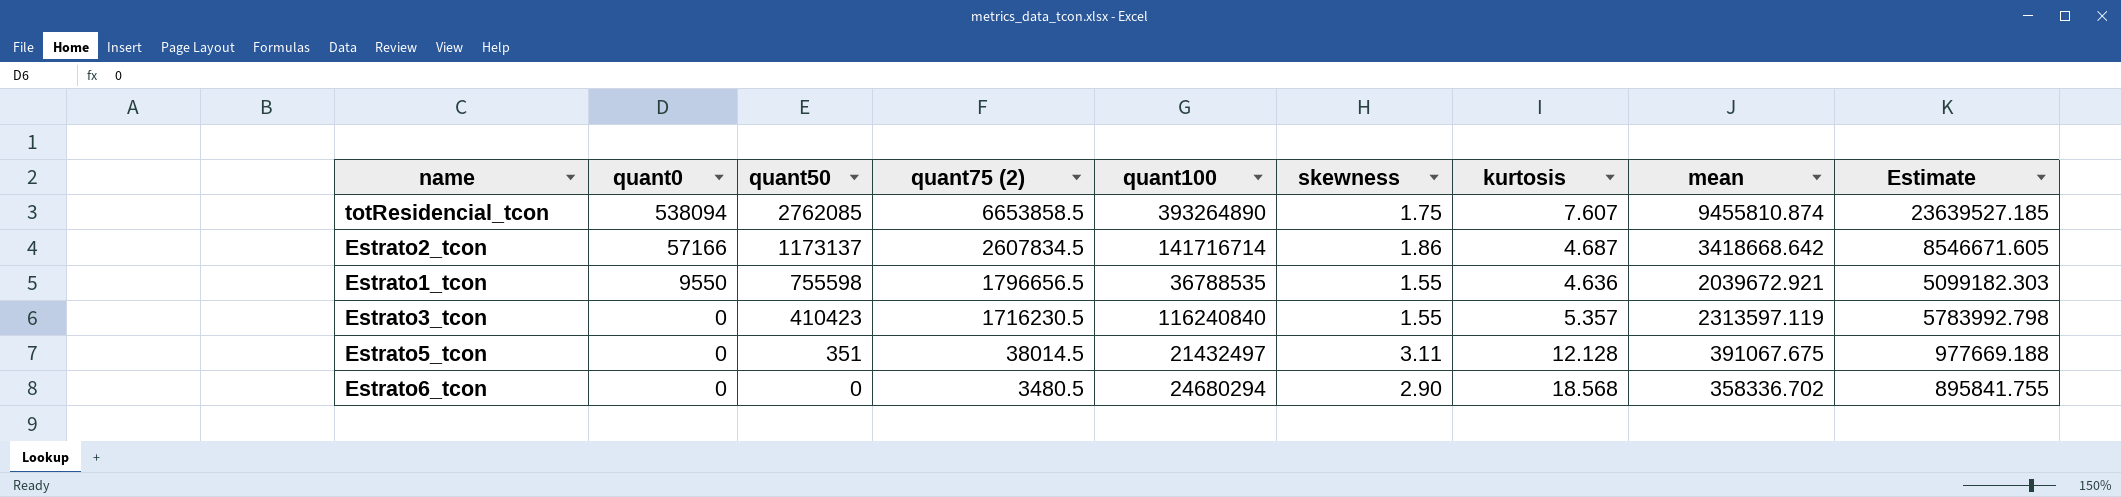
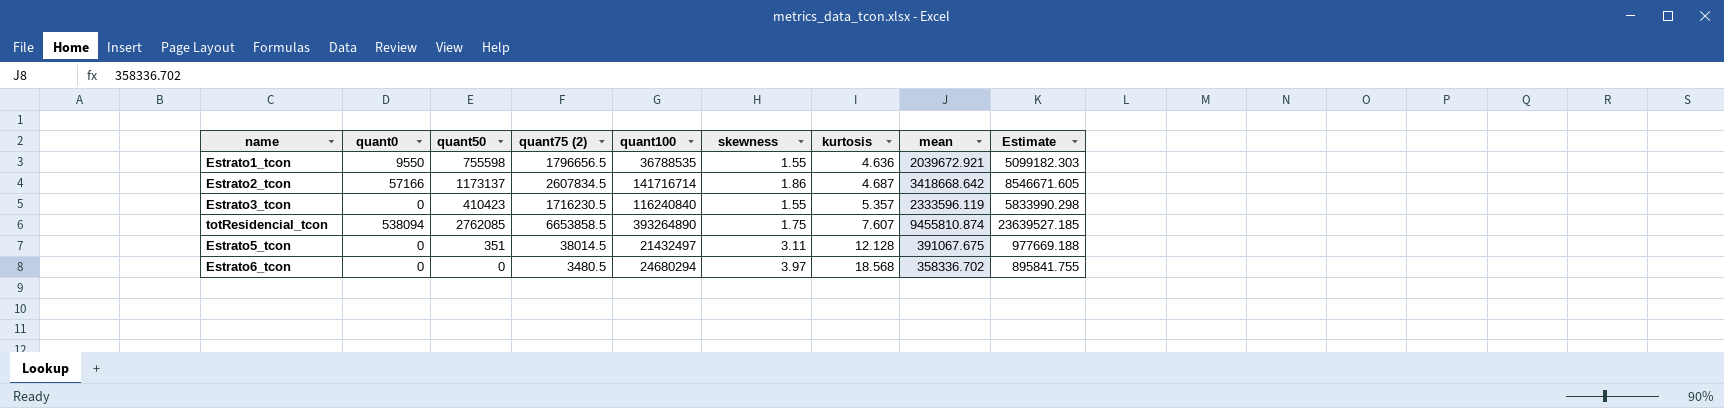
row order: quant0 descending -> kurtosis ascending
Estrato3_tcon | mean: 2313597.119 -> 2333596.119
Estrato3_tcon | Estimate: 5783992.798 -> 5833990.298
Estrato6_tcon | skewness: 2.90 -> 3.97

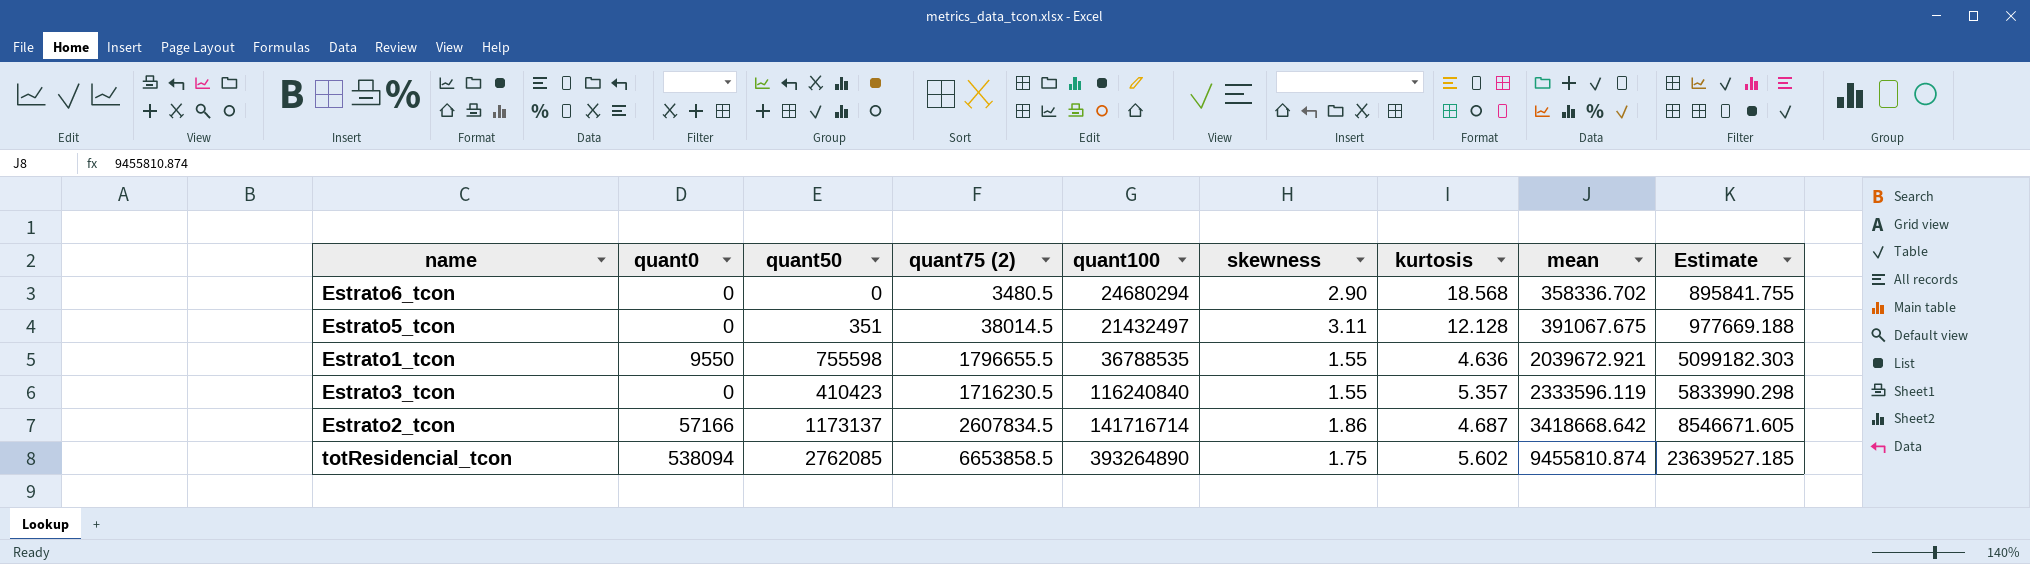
row order: kurtosis ascending -> mean ascending
Estrato6_tcon | skewness: 3.97 -> 2.90
Estrato1_tcon | quant75 (2): 1796656.5 -> 1796655.5
totResidencial_tcon | kurtosis: 7.607 -> 5.602

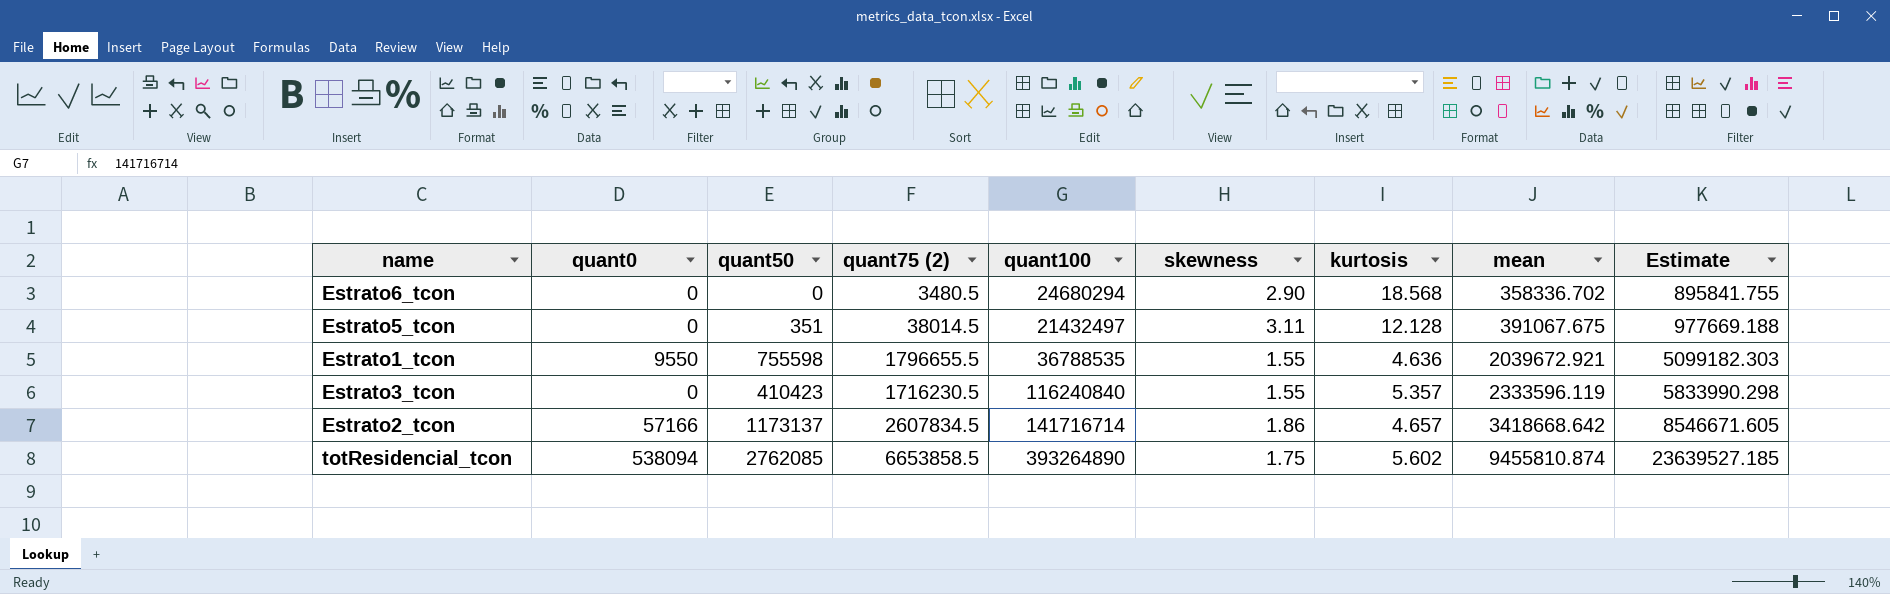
Estrato2_tcon | kurtosis: 4.687 -> 4.657

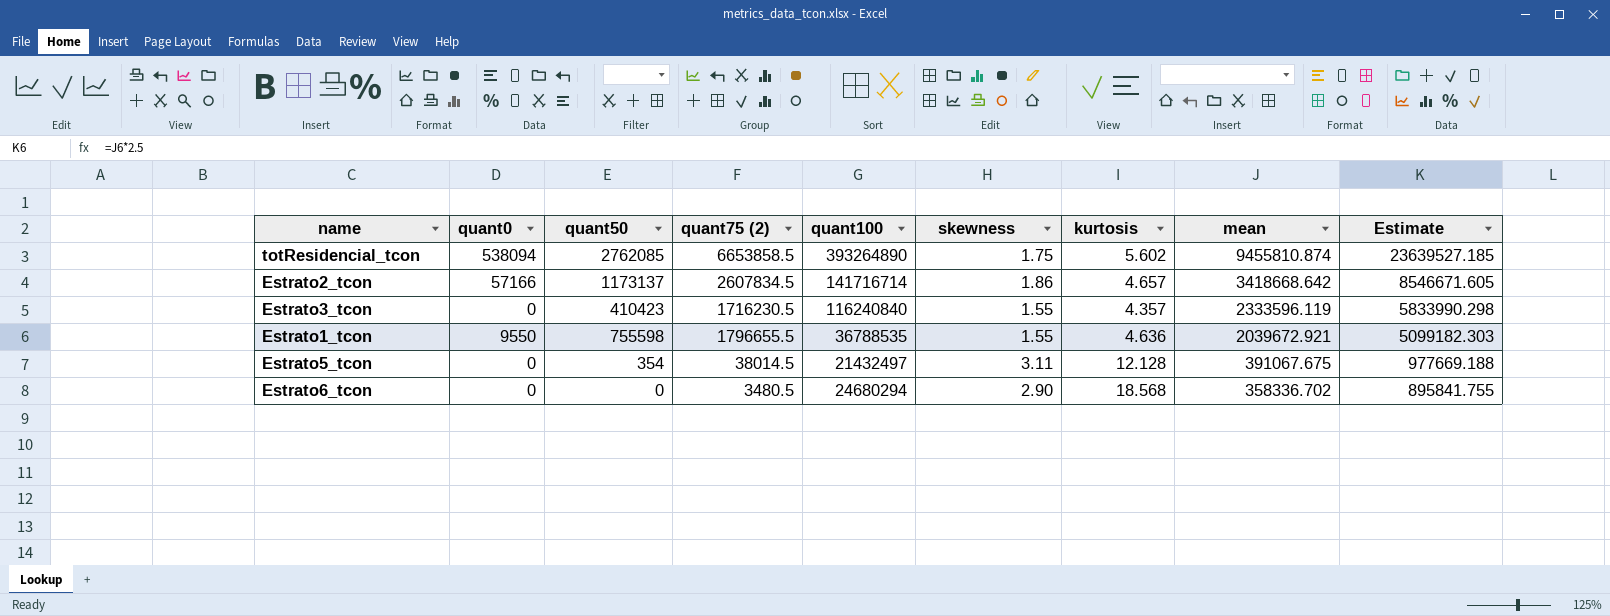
row order: mean ascending -> mean descending
Estrato3_tcon | kurtosis: 5.357 -> 4.357
Estrato5_tcon | quant50: 351 -> 354

